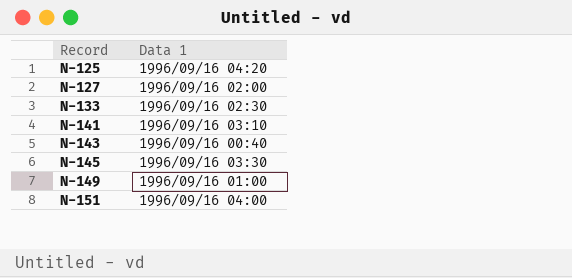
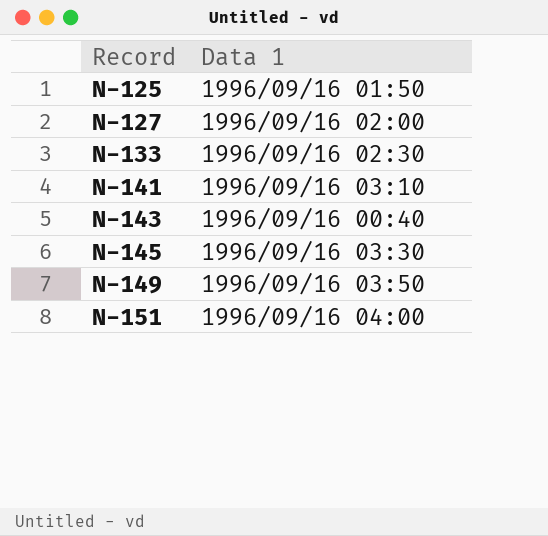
N-125 | Data 1: 1996/09/16 04:20 -> 1996/09/16 01:50
N-149 | Data 1: 1996/09/16 01:00 -> 1996/09/16 03:50

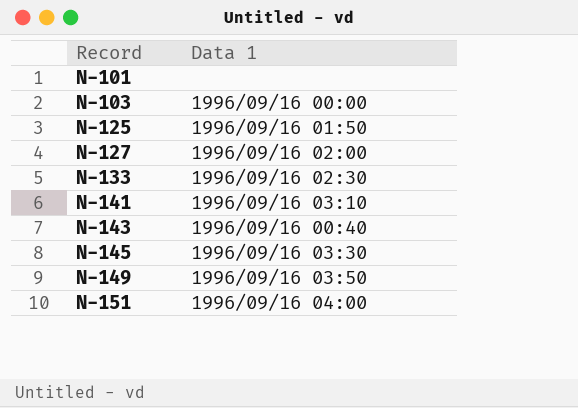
row N-101: none -> none
row N-103: none -> 1996/09/16 00:00

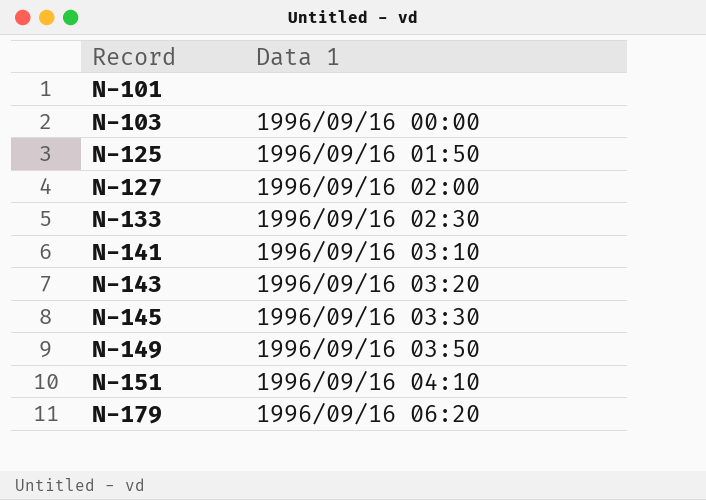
N-143 | Data 1: 1996/09/16 00:40 -> 1996/09/16 03:20
N-151 | Data 1: 1996/09/16 04:00 -> 1996/09/16 04:10
row N-179: none -> 1996/09/16 06:20

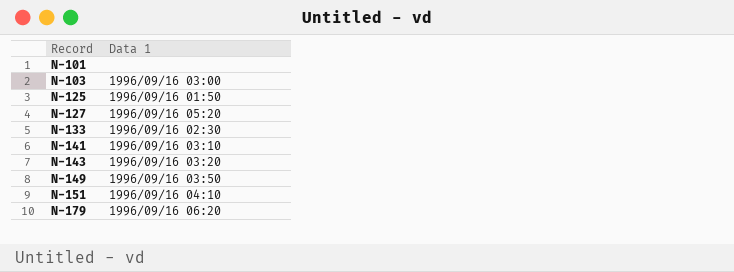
row N-145: 1996/09/16 03:30 -> none
N-103 | Data 1: 1996/09/16 00:00 -> 1996/09/16 03:00
N-127 | Data 1: 1996/09/16 02:00 -> 1996/09/16 05:20

